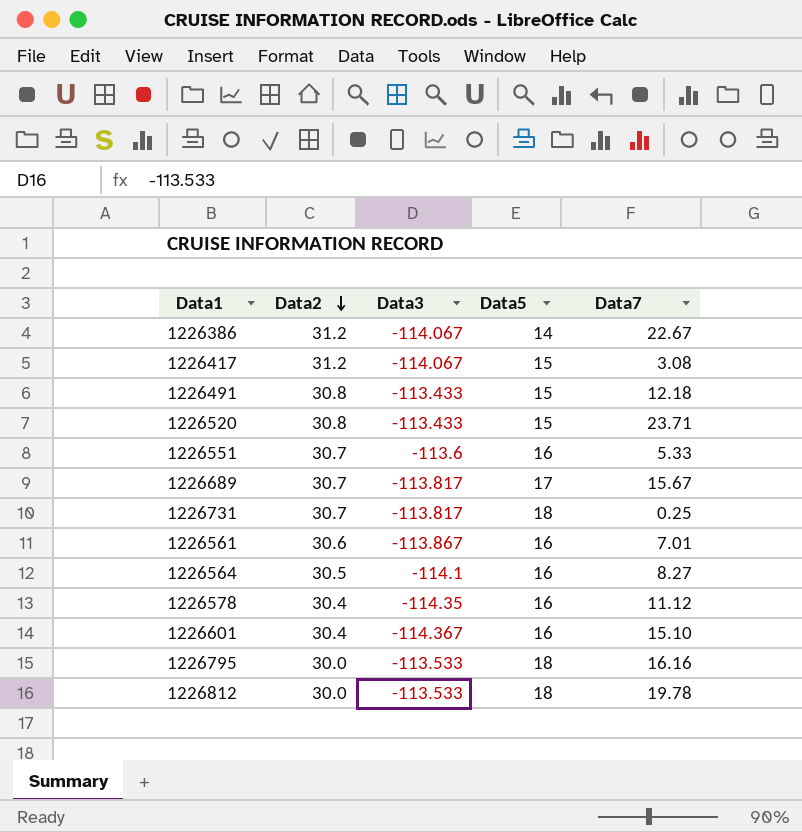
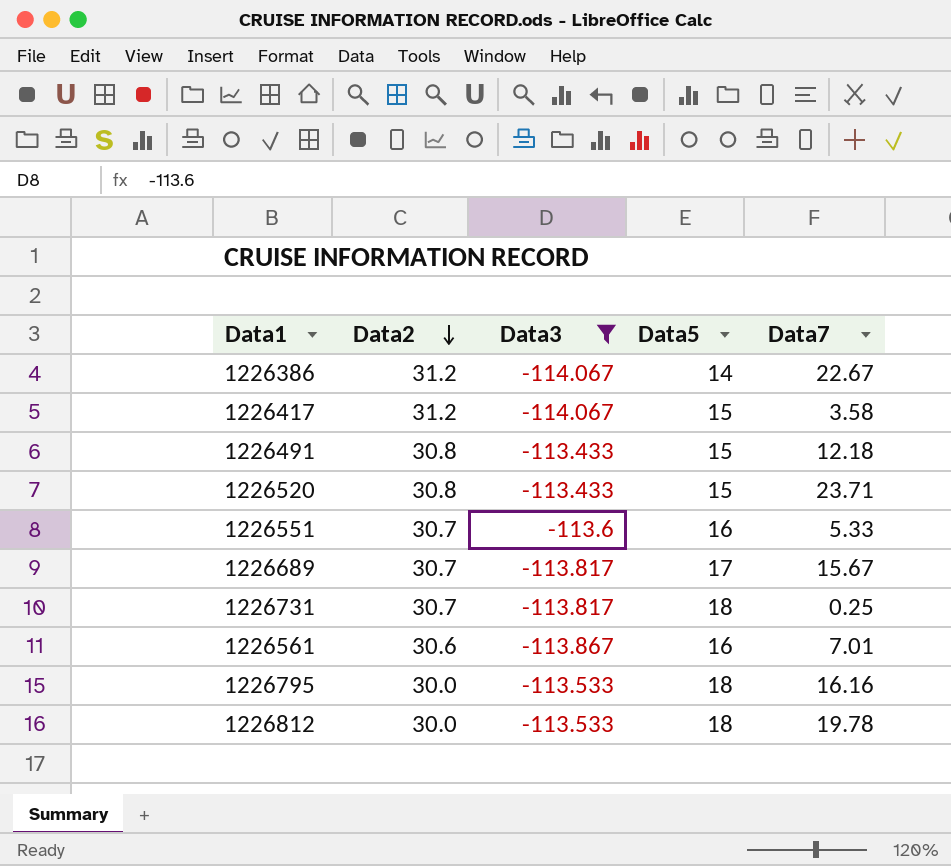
filter: none -> Data3 >= -114.067
1226417 | Data7: 3.08 -> 3.58

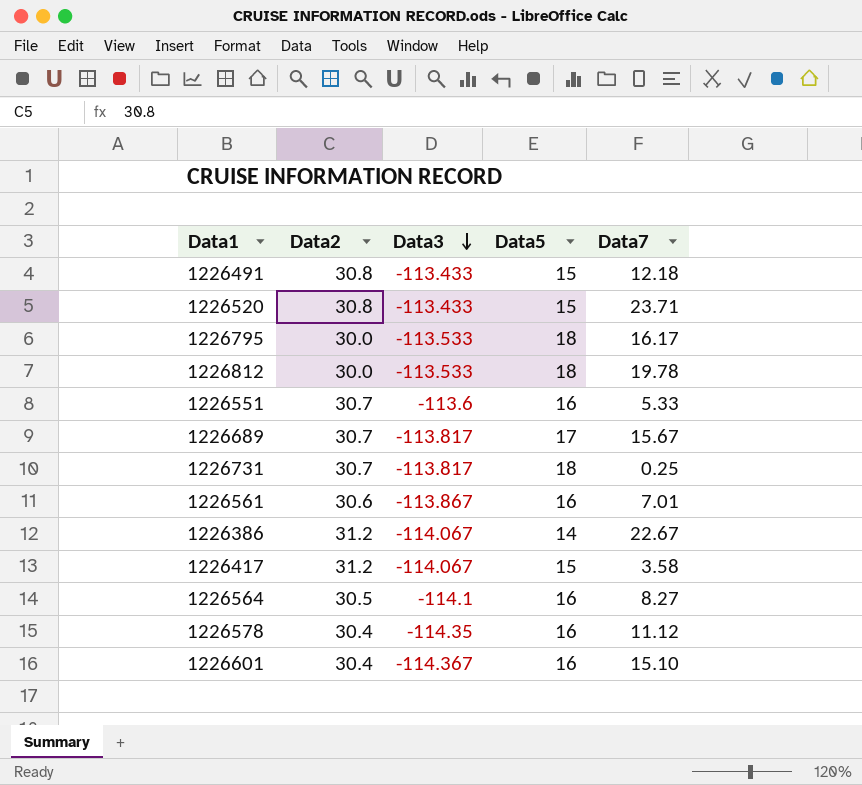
filter: Data3 >= -114.067 -> none
row order: Data2 descending -> Data3 descending
1226795 | Data7: 16.16 -> 16.17

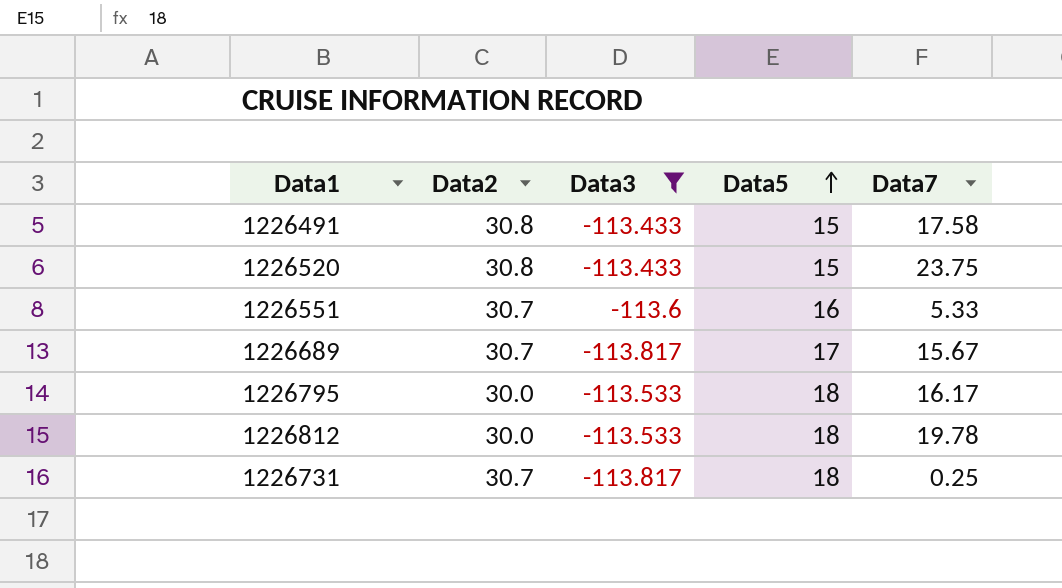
filter: none -> Data3 >= -113.817
row order: Data3 descending -> Data5 ascending
1226491 | Data7: 12.18 -> 17.58
1226520 | Data7: 23.71 -> 23.75

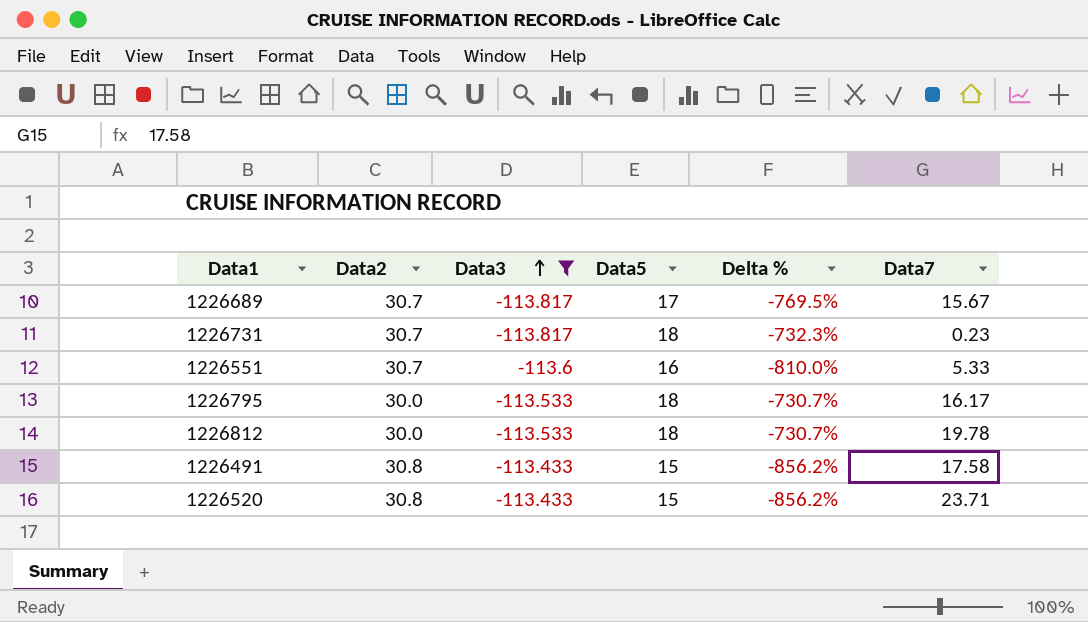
row order: Data5 ascending -> Data3 ascending
column Delta % | formula: none -> ([Data3] - [Data5]) / [Data5]
1226731 | Data7: 0.25 -> 0.23
1226520 | Data7: 23.75 -> 23.71

